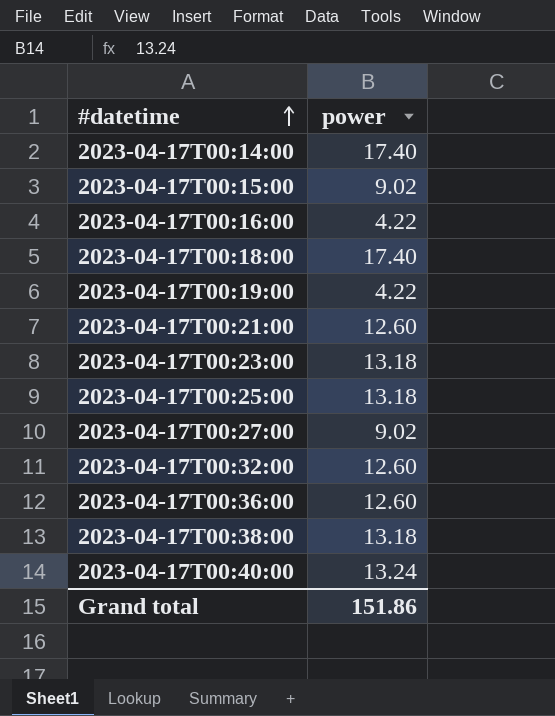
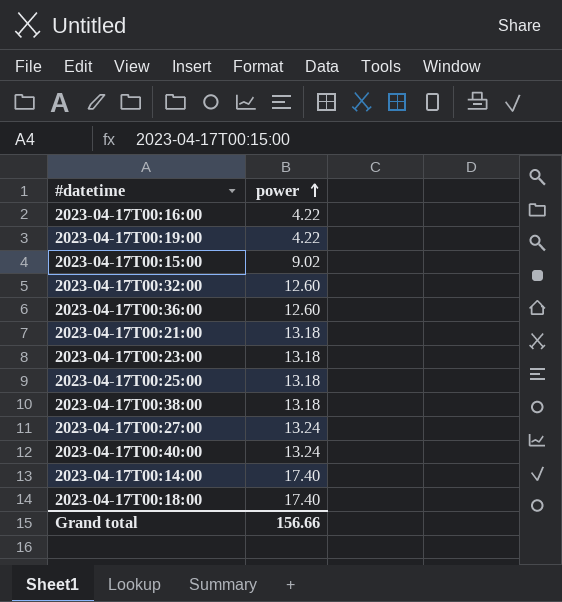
row order: #datetime ascending -> power ascending
2023-04-17T00:21:00 | power: 12.60 -> 13.18
2023-04-17T00:27:00 | power: 9.02 -> 13.24
Grand total | power: 151.86 -> 156.66

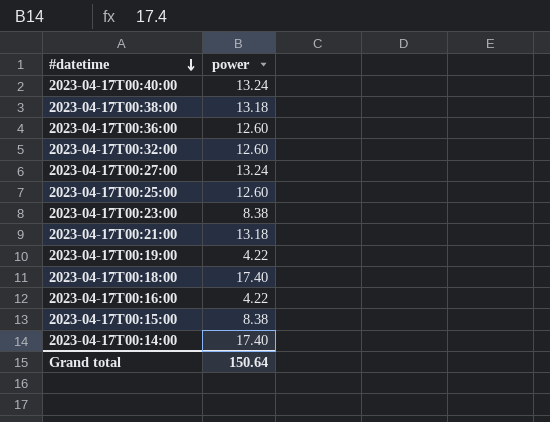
row order: power ascending -> #datetime descending
2023-04-17T00:25:00 | power: 13.18 -> 12.60
2023-04-17T00:23:00 | power: 13.18 -> 8.38
2023-04-17T00:15:00 | power: 9.02 -> 8.38
Grand total | power: 156.66 -> 150.64

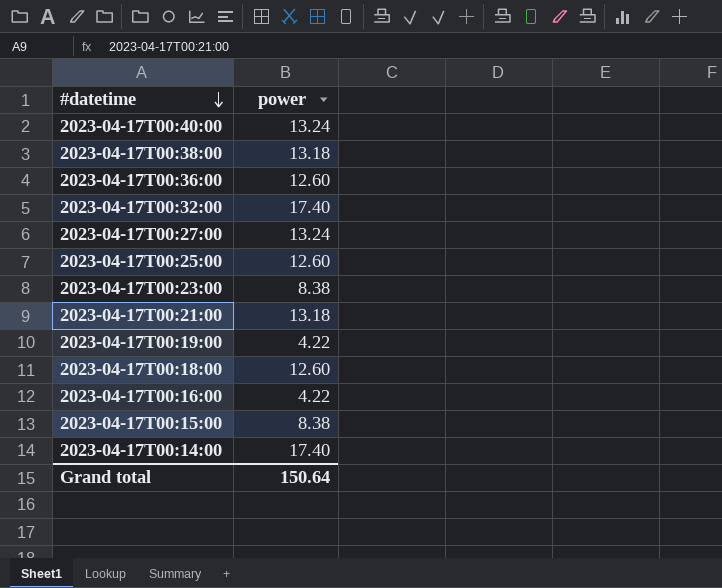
2023-04-17T00:32:00 | power: 12.60 -> 17.40
2023-04-17T00:18:00 | power: 17.40 -> 12.60

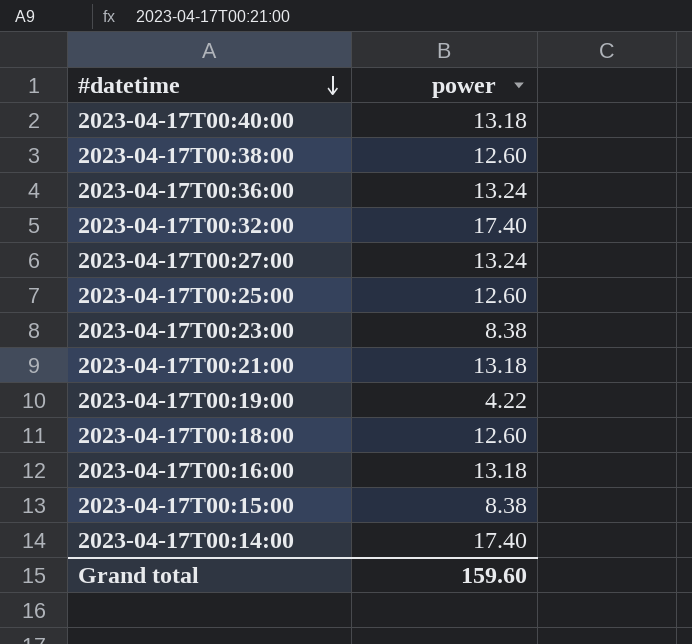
2023-04-17T00:40:00 | power: 13.24 -> 13.18
2023-04-17T00:38:00 | power: 13.18 -> 12.60
2023-04-17T00:36:00 | power: 12.60 -> 13.24
2023-04-17T00:16:00 | power: 4.22 -> 13.18
Grand total | power: 150.64 -> 159.60

